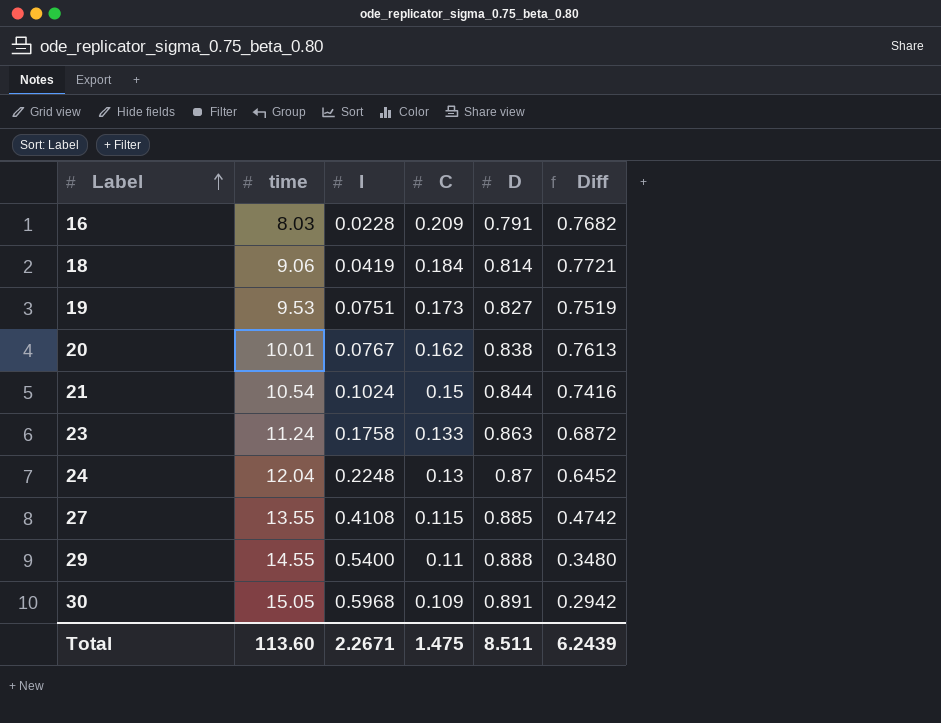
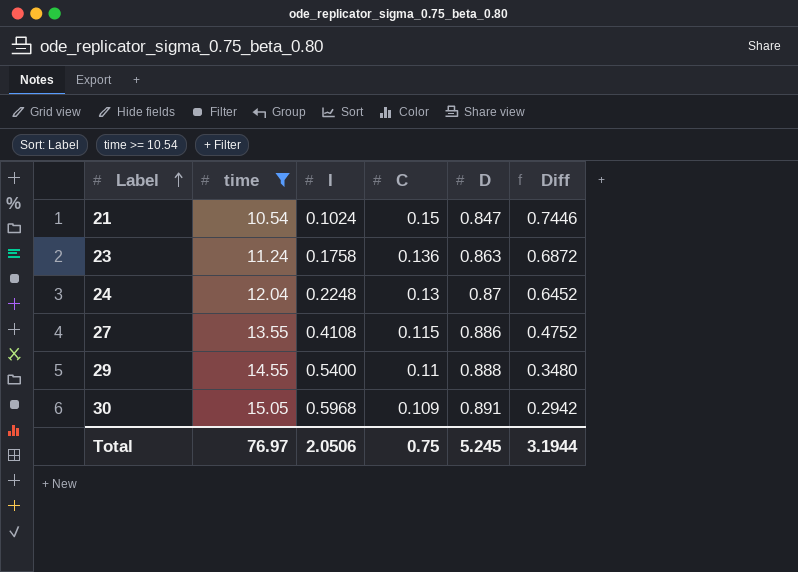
filter: none -> time >= 10.54
21 | D: 0.844 -> 0.847
21 | Diff: 0.7416 -> 0.7446
23 | C: 0.133 -> 0.136
27 | D: 0.885 -> 0.886
27 | Diff: 0.4742 -> 0.4752
Total | time: 113.60 -> 76.97
Total | I: 2.2671 -> 2.0506
Total | C: 1.475 -> 0.75
Total | D: 8.511 -> 5.245
Total | Diff: 6.2439 -> 3.1944

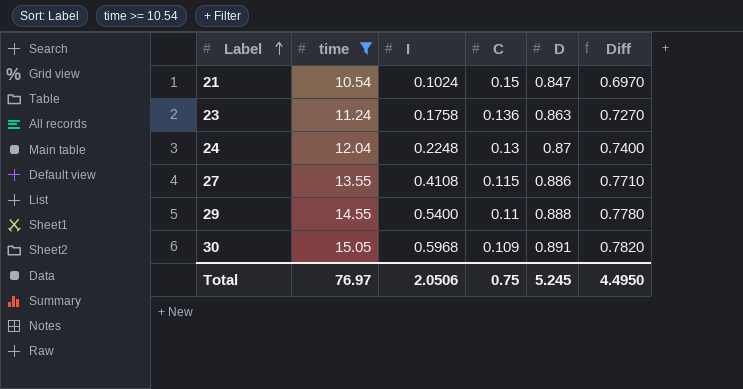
column Diff | formula: [D] - [I] -> [D] - [C]
Total | Diff: 3.1944 -> 4.4950

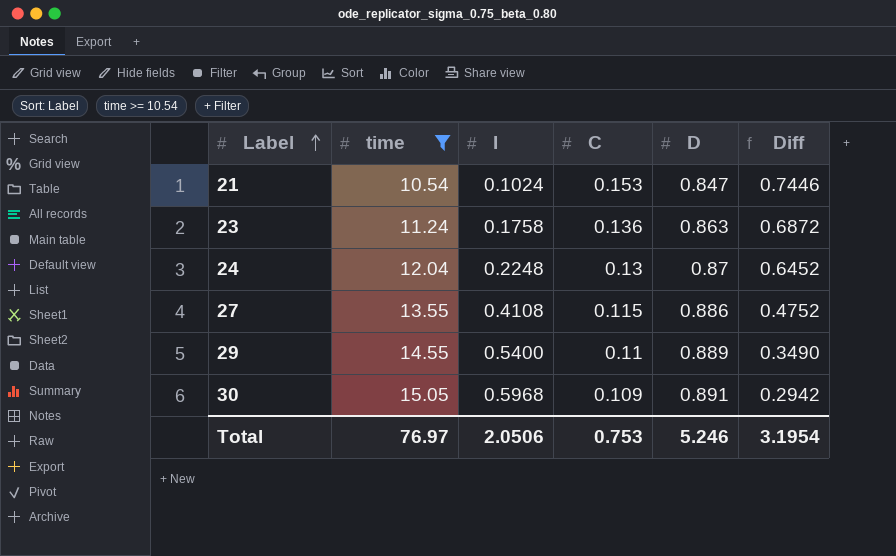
column Diff | formula: [D] - [C] -> [D] - [I]
21 | C: 0.15 -> 0.153
29 | D: 0.888 -> 0.889
Total | C: 0.75 -> 0.753
Total | D: 5.245 -> 5.246
Total | Diff: 4.4950 -> 3.1954

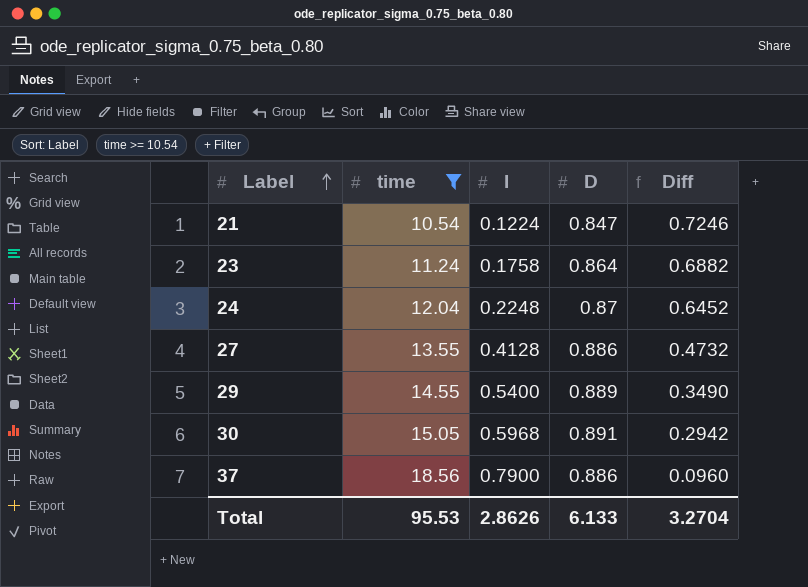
column C | position: 4 -> none
21 | I: 0.1024 -> 0.1224
21 | Diff: 0.7446 -> 0.7246
23 | D: 0.863 -> 0.864
23 | Diff: 0.6872 -> 0.6882
27 | I: 0.4108 -> 0.4128
27 | Diff: 0.4752 -> 0.4732
row 37: none -> 18.56 | 0.7900 | 0.886 | 0.0960
Total | time: 76.97 -> 95.53
Total | I: 2.0506 -> 2.8626
Total | D: 5.246 -> 6.133
Total | Diff: 3.1954 -> 3.2704

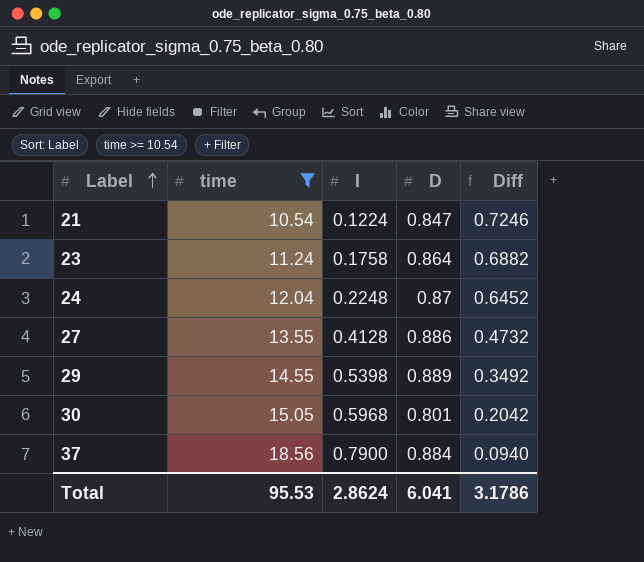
29 | I: 0.5400 -> 0.5398
29 | Diff: 0.3490 -> 0.3492
30 | D: 0.891 -> 0.801
30 | Diff: 0.2942 -> 0.2042
37 | D: 0.886 -> 0.884
37 | Diff: 0.0960 -> 0.0940
Total | I: 2.8626 -> 2.8624
Total | D: 6.133 -> 6.041
Total | Diff: 3.2704 -> 3.1786

